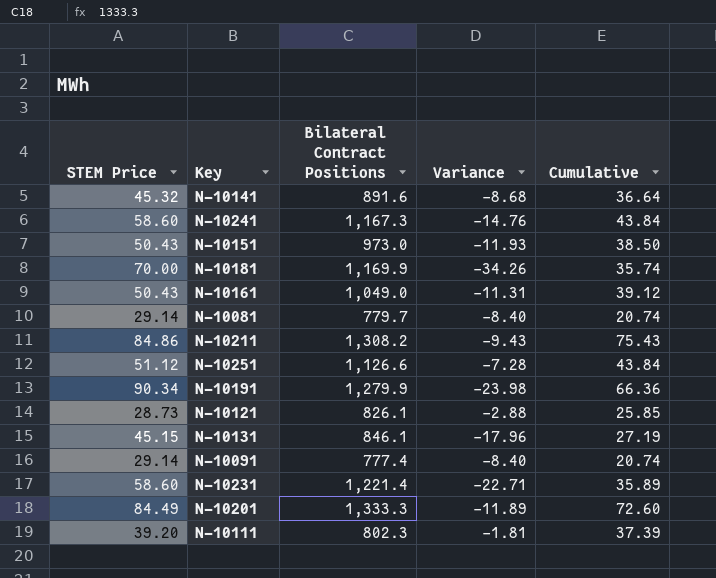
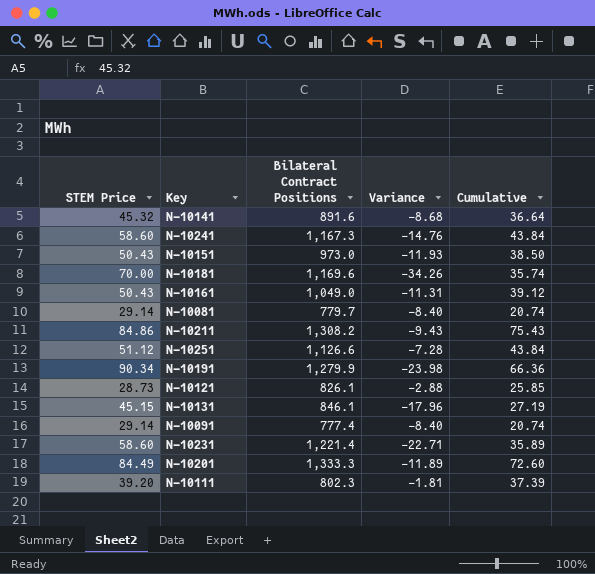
N-10181 | Bilateral Contract Positions: 1,169.9 -> 1,169.6

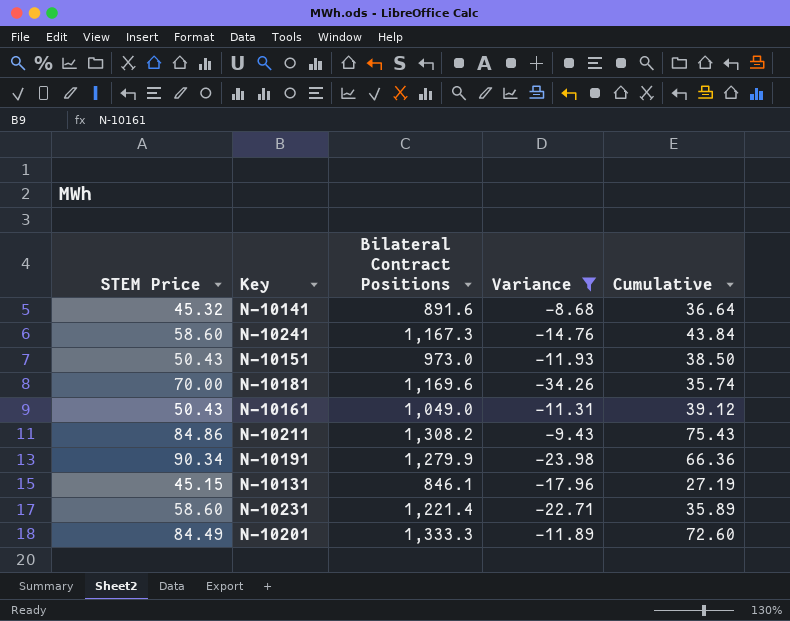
filter: none -> Variance <= -8.68

